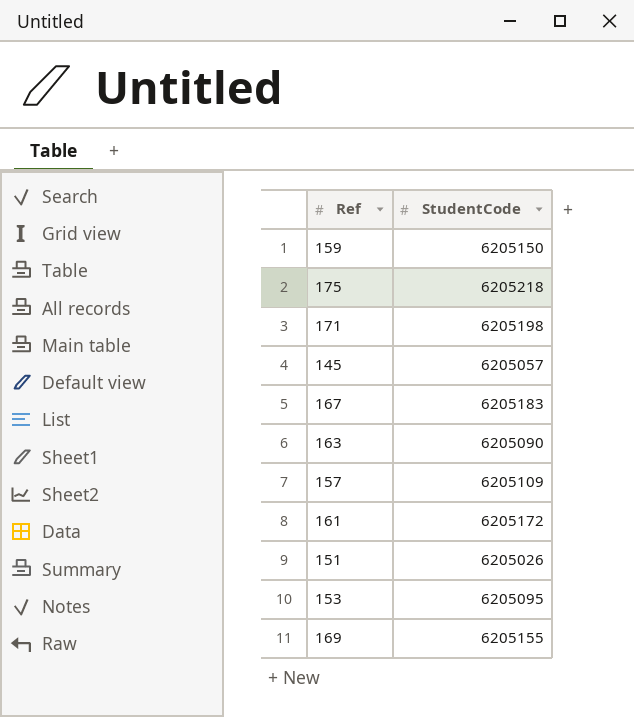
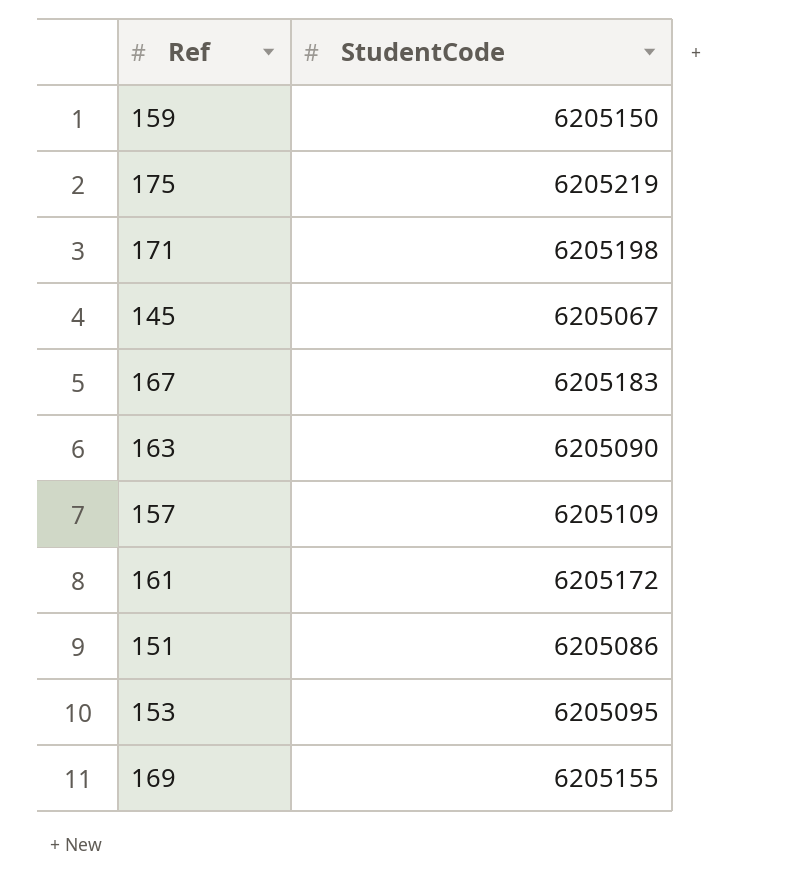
175 | StudentCode: 6205218 -> 6205219
145 | StudentCode: 6205057 -> 6205067
151 | StudentCode: 6205026 -> 6205086

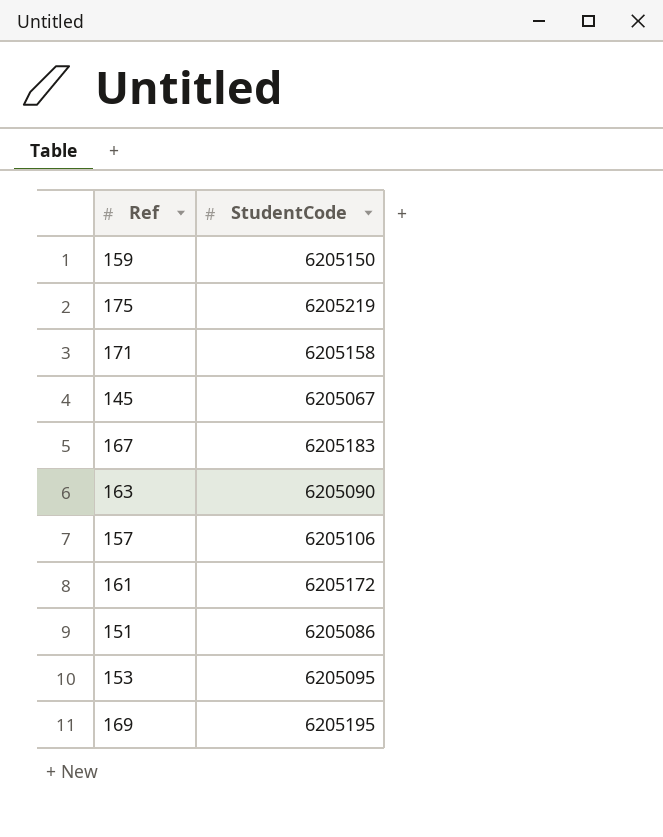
171 | StudentCode: 6205198 -> 6205158
157 | StudentCode: 6205109 -> 6205106
169 | StudentCode: 6205155 -> 6205195

